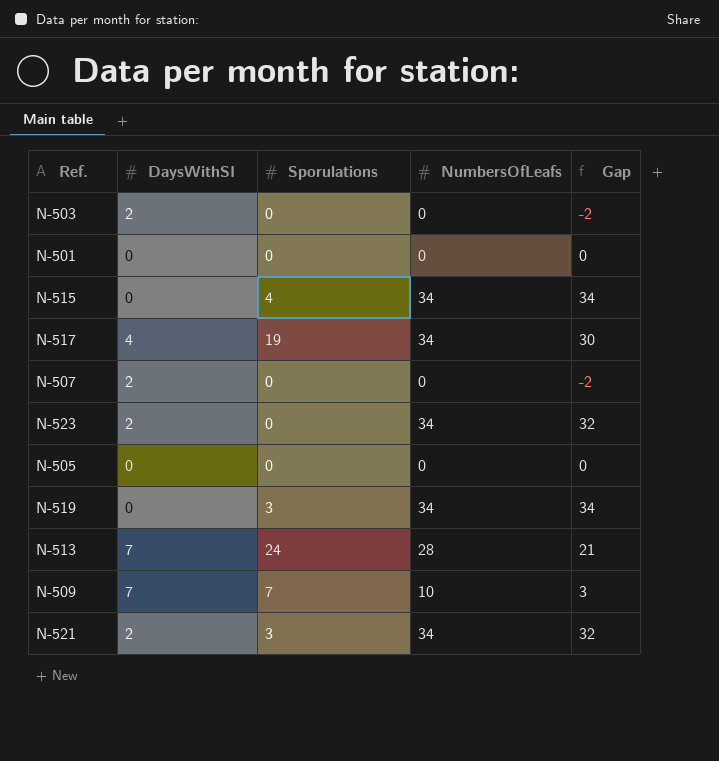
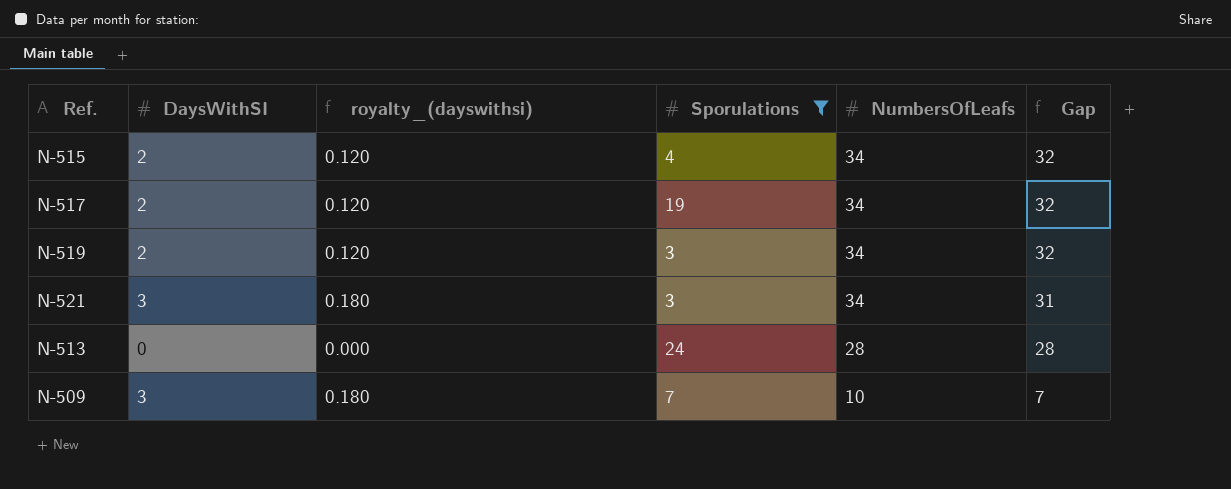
filter: none -> Sporulations != 0
row order: none -> NumbersOfLeafs descending
column royalty_(dayswithsi) | formula: none -> [DaysWithSI] * 0.06
N-515 | DaysWithSI: 0 -> 2
N-515 | Gap: 34 -> 32
N-517 | DaysWithSI: 4 -> 2
N-517 | Gap: 30 -> 32
N-519 | DaysWithSI: 0 -> 2
N-519 | Gap: 34 -> 32
N-521 | DaysWithSI: 2 -> 3
N-521 | Gap: 32 -> 31
N-513 | DaysWithSI: 7 -> 0
N-513 | Gap: 21 -> 28
N-509 | DaysWithSI: 7 -> 3
N-509 | Gap: 3 -> 7

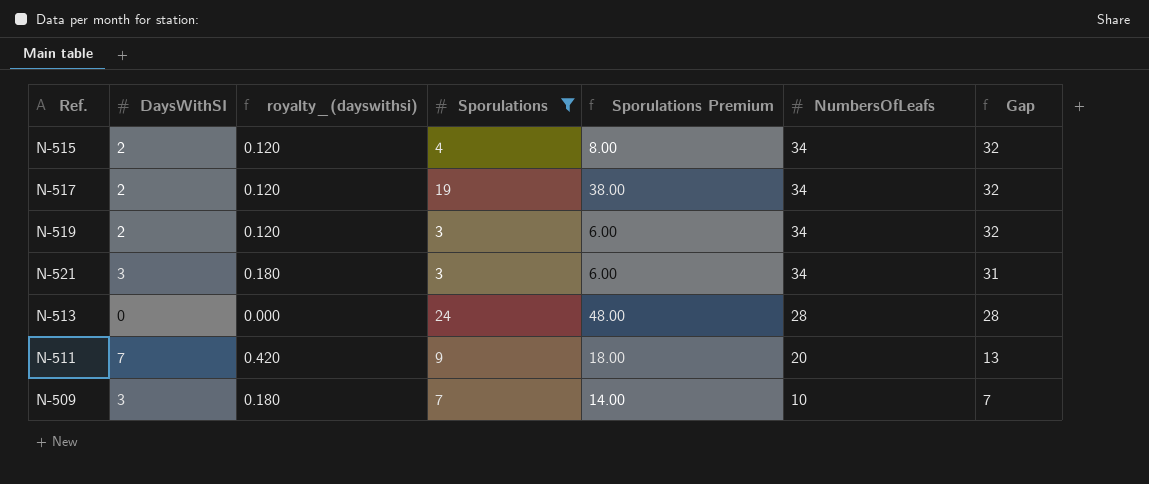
column Sporulations Premium | formula: none -> [Sporulations] * 2
row N-511: none -> 7 | 0.420 | 9 | 18.00 | 20 | 13

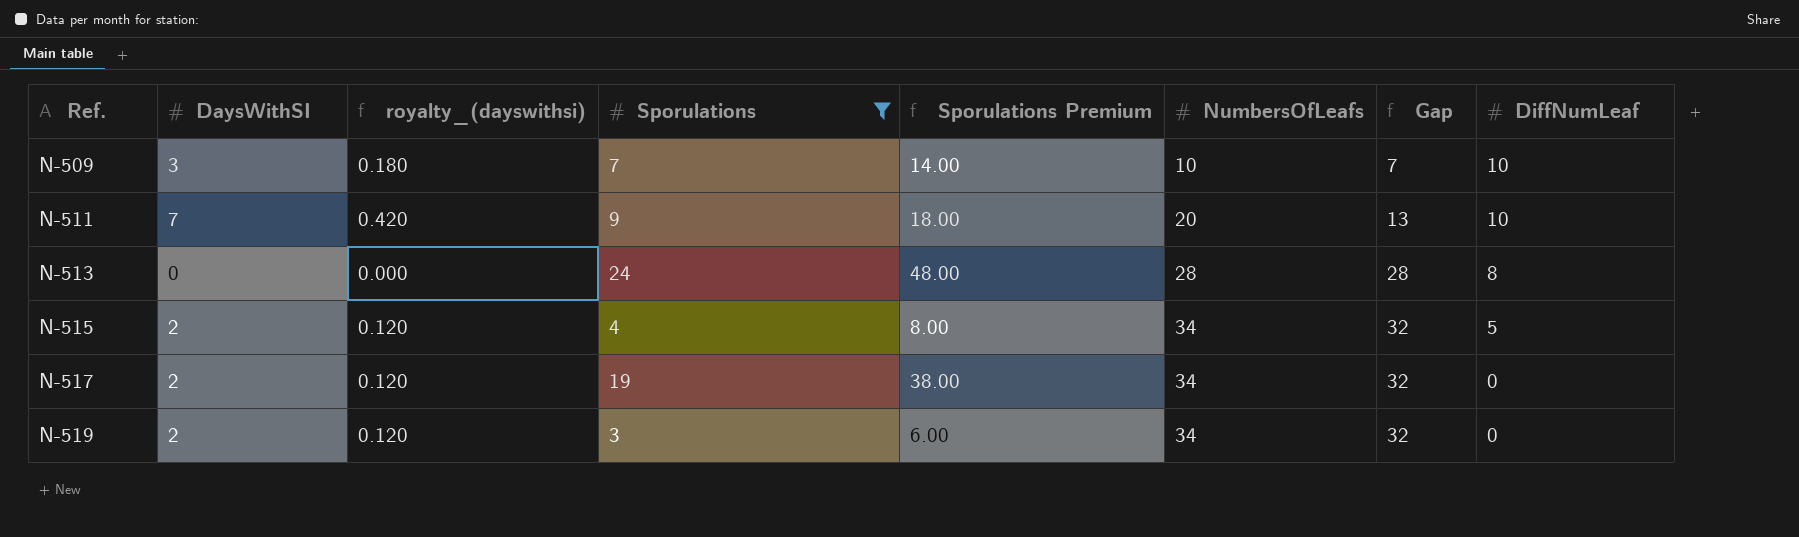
row order: NumbersOfLeafs descending -> Ref. ascending
column DiffNumLeaf | position: none -> 8
row N-521: 3 | 0.180 | 3 | 6.00 | 34 | 31 -> none

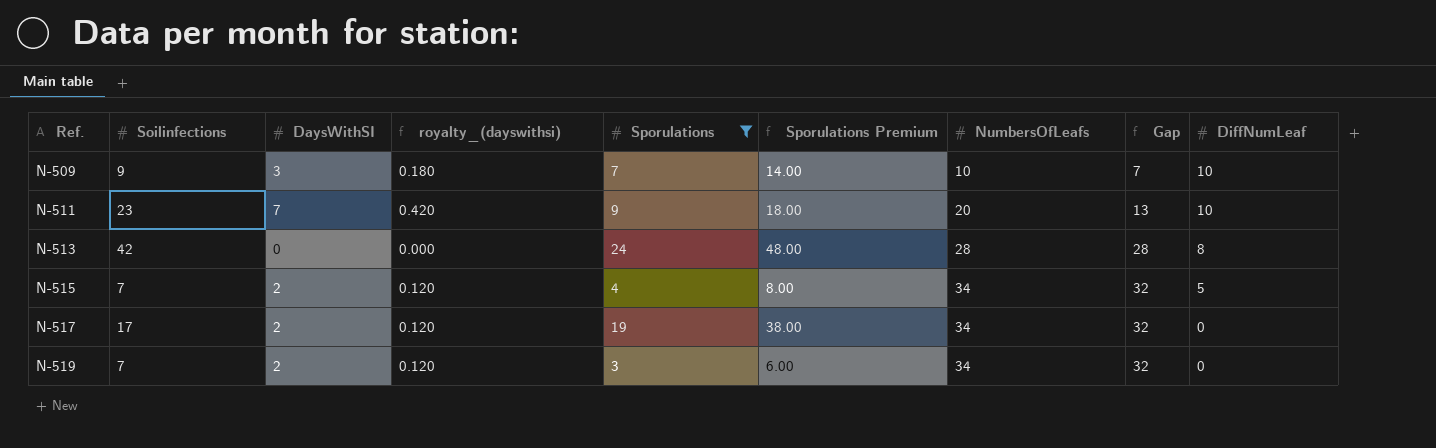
column Soilinfections | position: none -> 2

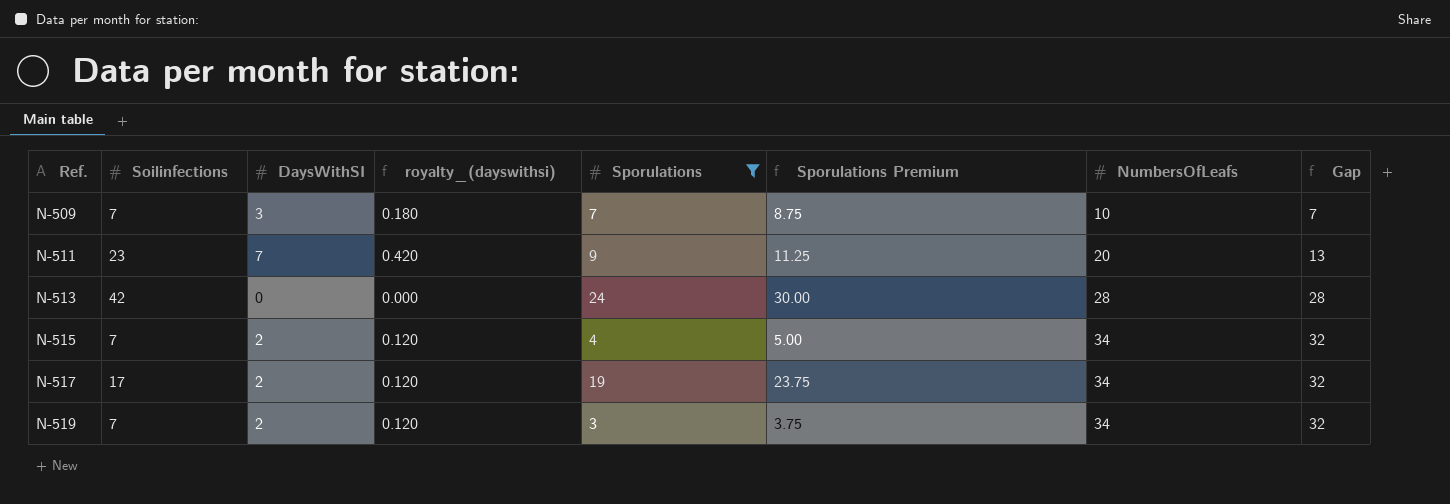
column DiffNumLeaf | position: 9 -> none
column Sporulations Premium | formula: [Sporulations] * 2 -> [Sporulations] * 1.25
N-509 | Soilinfections: 9 -> 7

